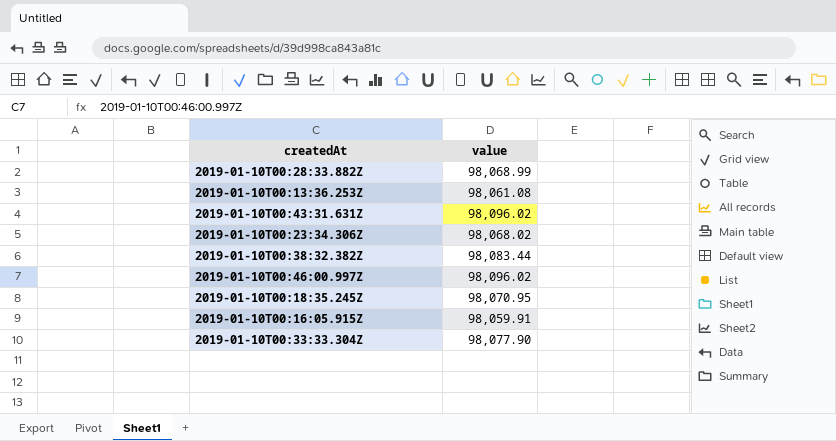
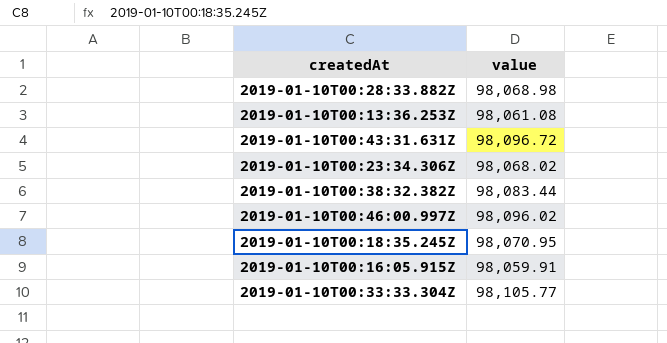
2019-01-10T00:28:33.882Z | value: 98,068.99 -> 98,068.98
2019-01-10T00:43:31.631Z | value: 98,096.02 -> 98,096.72
2019-01-10T00:33:33.304Z | value: 98,077.90 -> 98,105.77

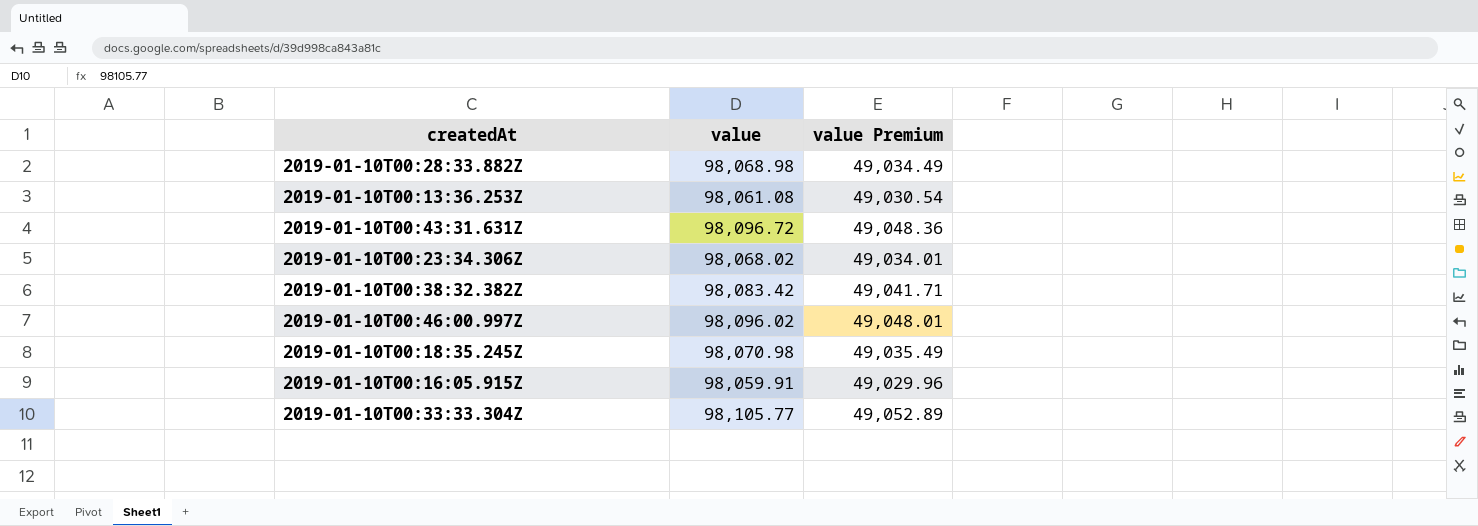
column value Premium | formula: none -> [value] * 0.5
2019-01-10T00:38:32.382Z | value: 98,083.44 -> 98,083.42
2019-01-10T00:18:35.245Z | value: 98,070.95 -> 98,070.98

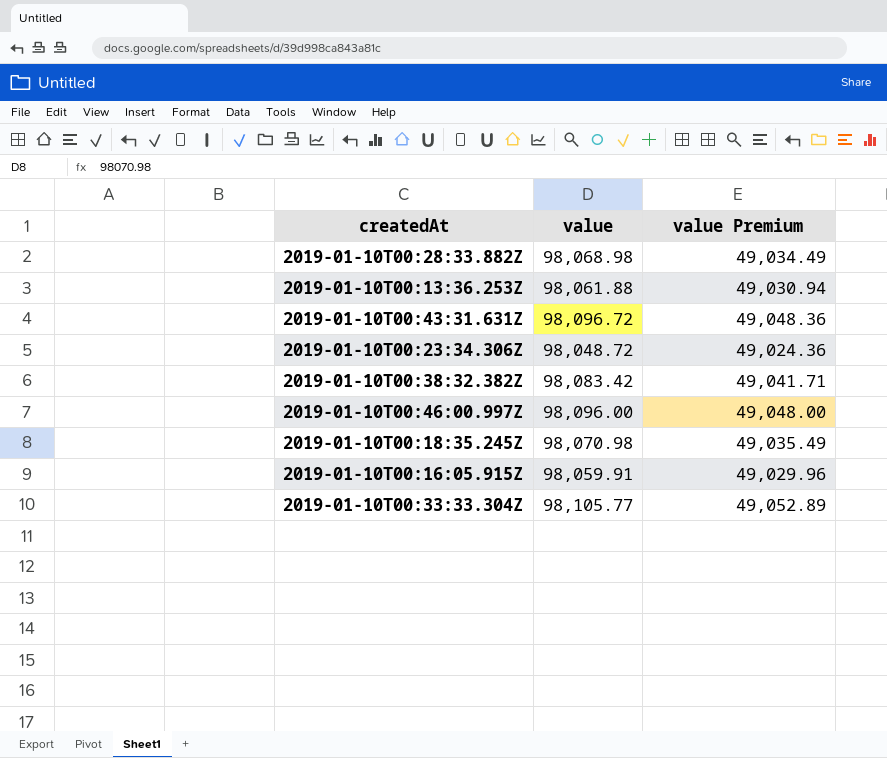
2019-01-10T00:13:36.253Z | value: 98,061.08 -> 98,061.88
2019-01-10T00:13:36.253Z | value Premium: 49,030.54 -> 49,030.94
2019-01-10T00:23:34.306Z | value: 98,068.02 -> 98,048.72
2019-01-10T00:23:34.306Z | value Premium: 49,034.01 -> 49,024.36
2019-01-10T00:46:00.997Z | value: 98,096.02 -> 98,096.00
2019-01-10T00:46:00.997Z | value Premium: 49,048.01 -> 49,048.00

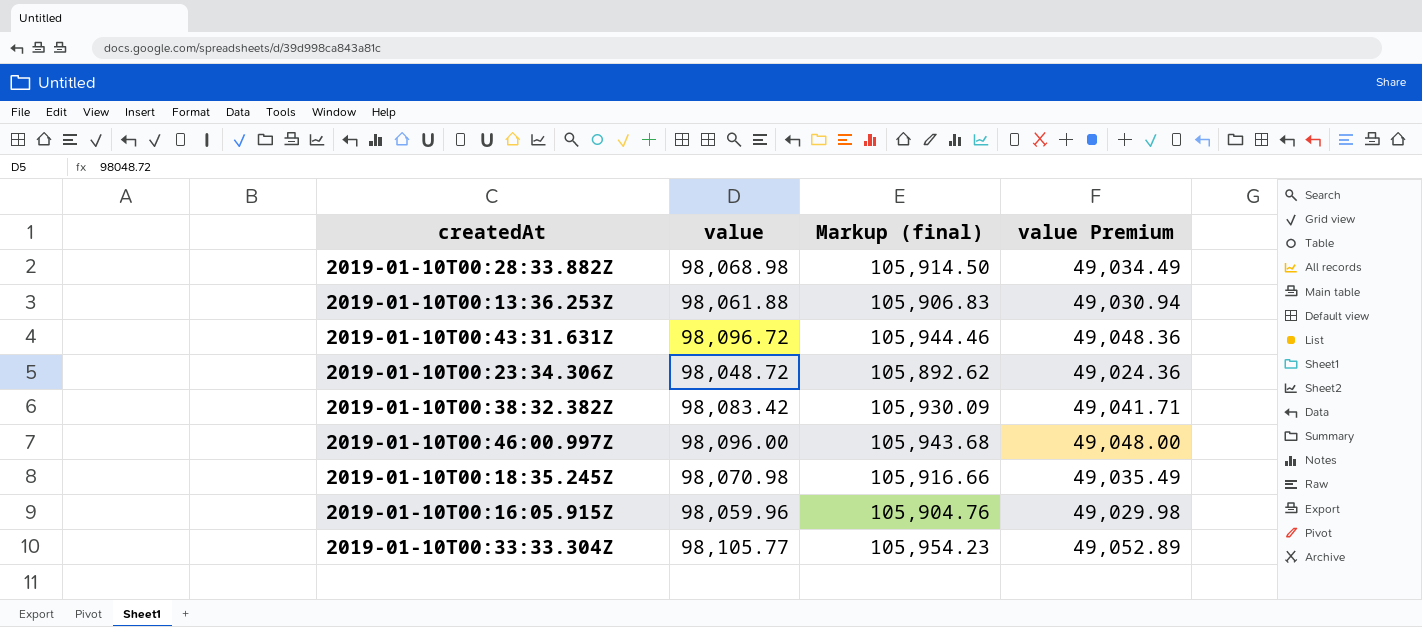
column Markup (final) | formula: none -> [value] * 1.08
2019-01-10T00:16:05.915Z | value: 98,059.91 -> 98,059.96
2019-01-10T00:16:05.915Z | value Premium: 49,029.96 -> 49,029.98

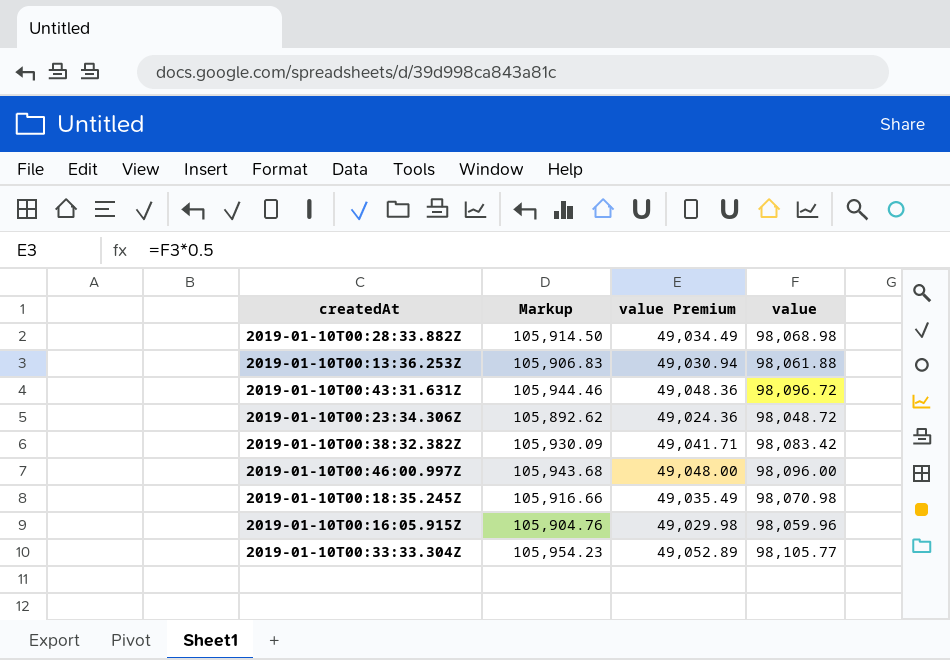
column name: Markup (final) -> Markup
column value | position: 2 -> 4

